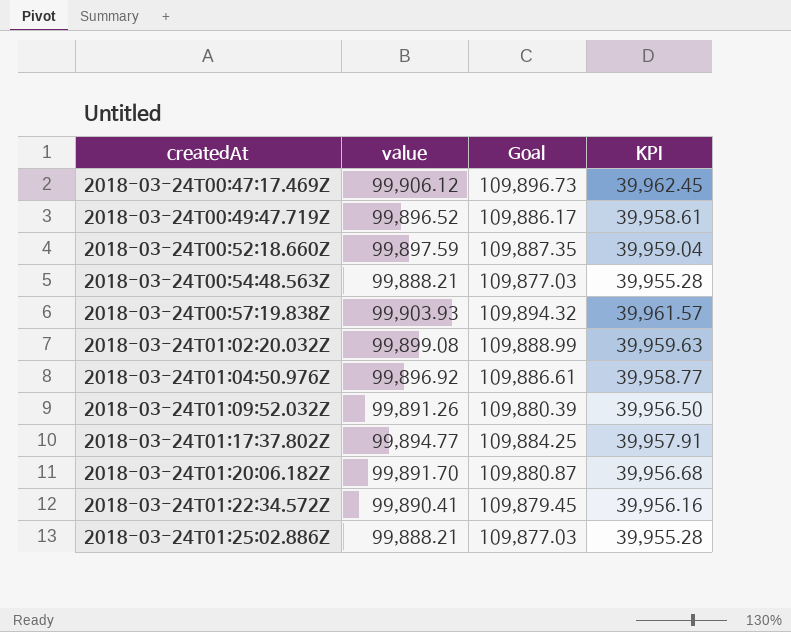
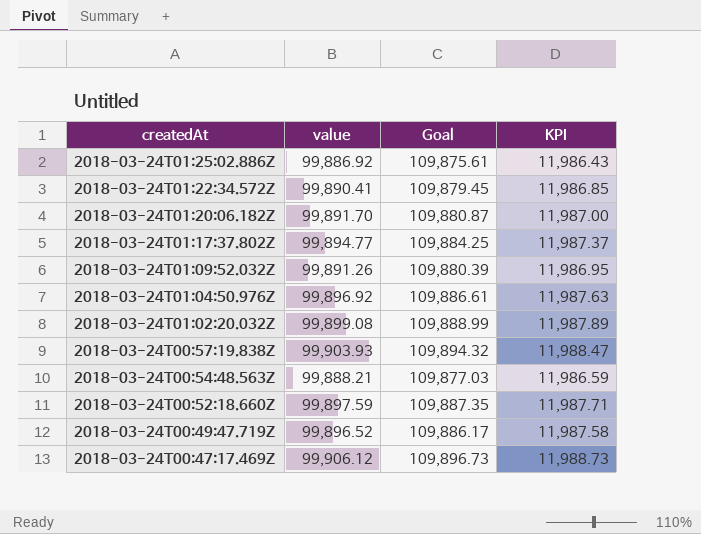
row order: createdAt ascending -> createdAt descending
column KPI | formula: [value] * 0.4 -> [value] * 0.12
2018-03-24T01:25:02.886Z | value: 99,888.21 -> 99,886.92
2018-03-24T01:25:02.886Z | Goal: 109,877.03 -> 109,875.61

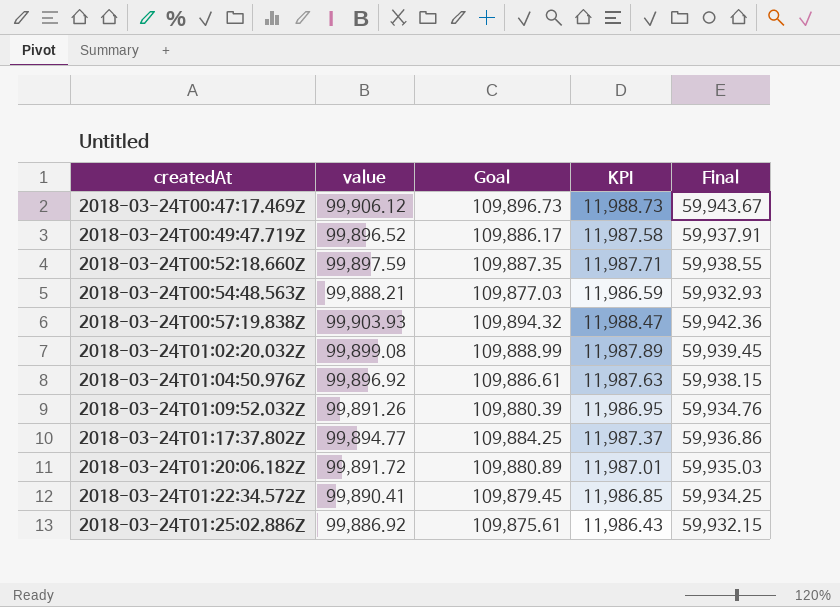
row order: createdAt descending -> createdAt ascending
column Final | formula: none -> [value] * 0.6
2018-03-24T01:20:06.182Z | value: 99,891.70 -> 99,891.72
2018-03-24T01:20:06.182Z | Goal: 109,880.87 -> 109,880.89
2018-03-24T01:20:06.182Z | KPI: 11,987.00 -> 11,987.01

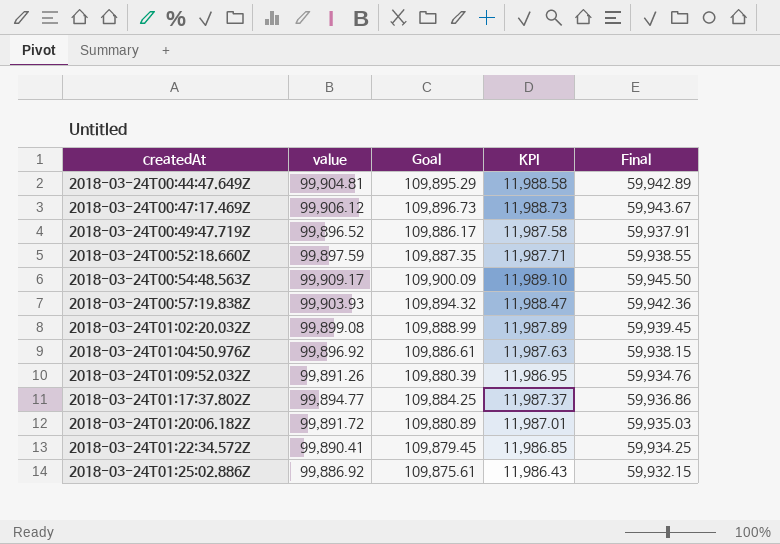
row 2018-03-24T00:44:47.649Z: none -> 99,904.81 | 109,895.29 | 11,988.58 | 59,942.89
2018-03-24T00:54:48.563Z | value: 99,888.21 -> 99,909.17
2018-03-24T00:54:48.563Z | Goal: 109,877.03 -> 109,900.09
2018-03-24T00:54:48.563Z | KPI: 11,986.59 -> 11,989.10
2018-03-24T00:54:48.563Z | Final: 59,932.93 -> 59,945.50

